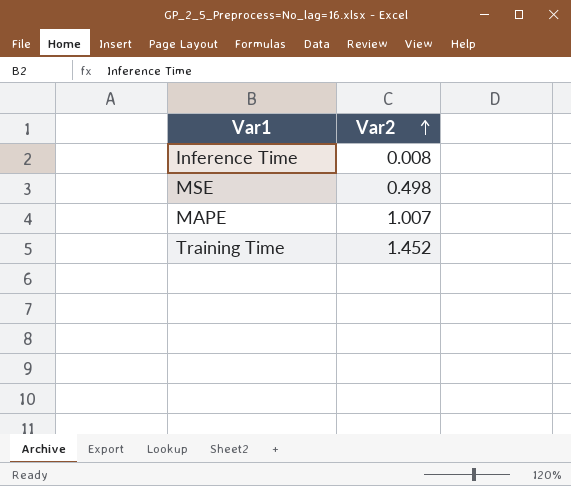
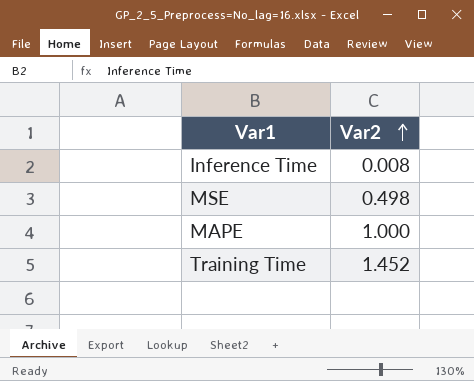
MAPE | Var2: 1.007 -> 1.000

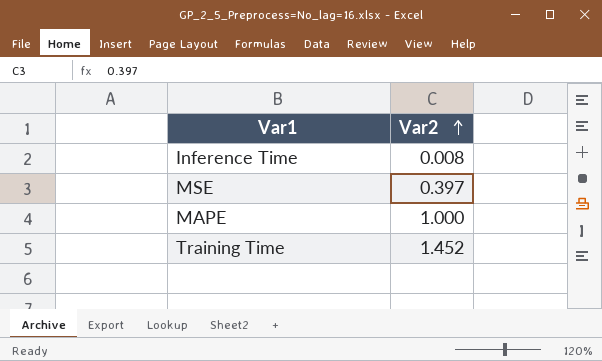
MSE | Var2: 0.498 -> 0.397

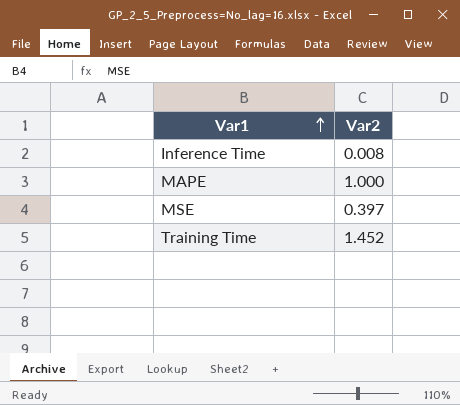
row order: Var2 ascending -> Var1 ascending

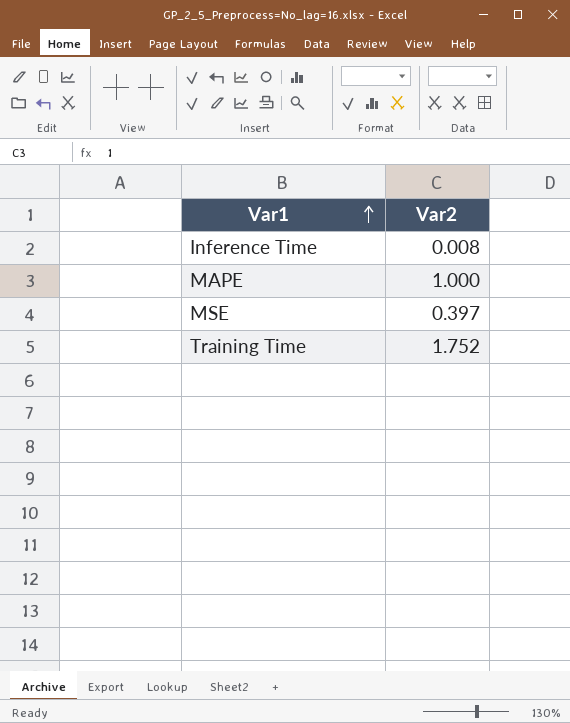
Training Time | Var2: 1.452 -> 1.752

